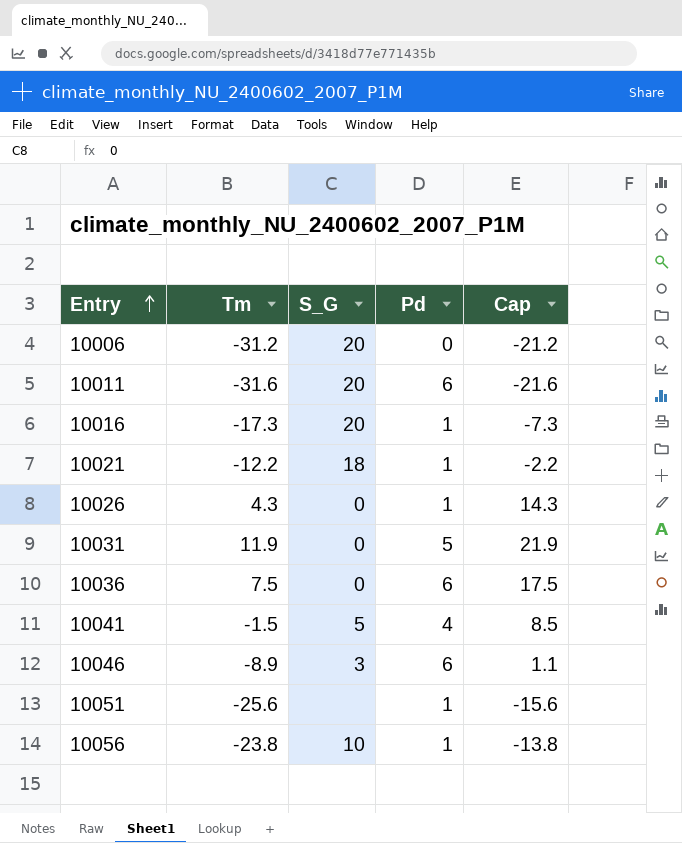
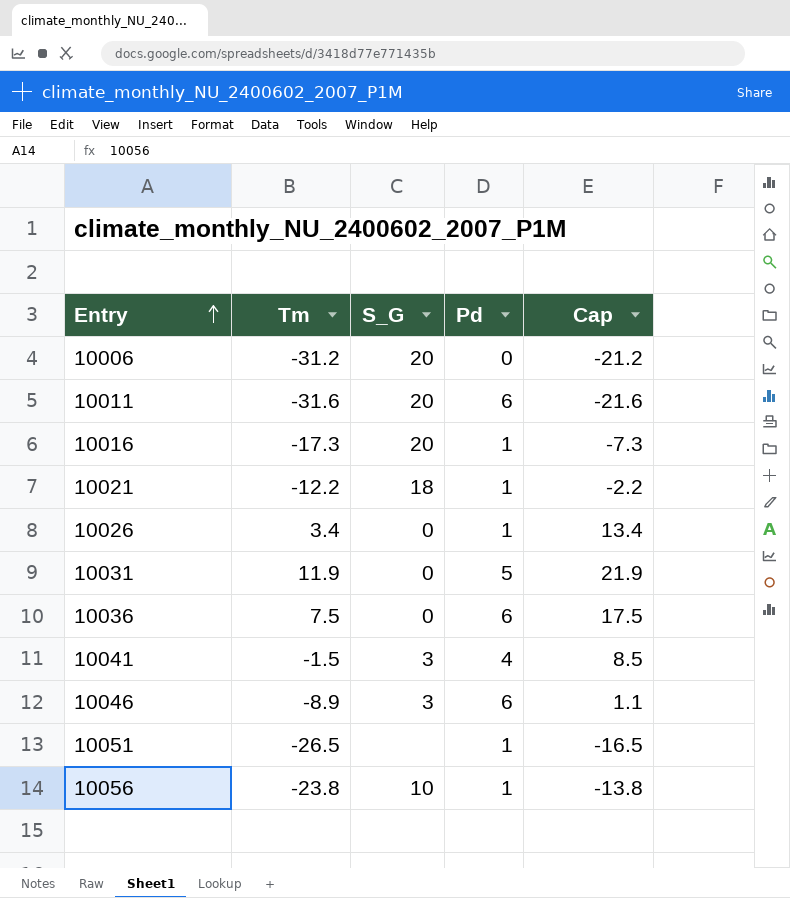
10026 | Tm: 4.3 -> 3.4
10026 | Cap: 14.3 -> 13.4
10041 | S_G: 5 -> 3
10051 | Tm: -25.6 -> -26.5
10051 | Cap: -15.6 -> -16.5

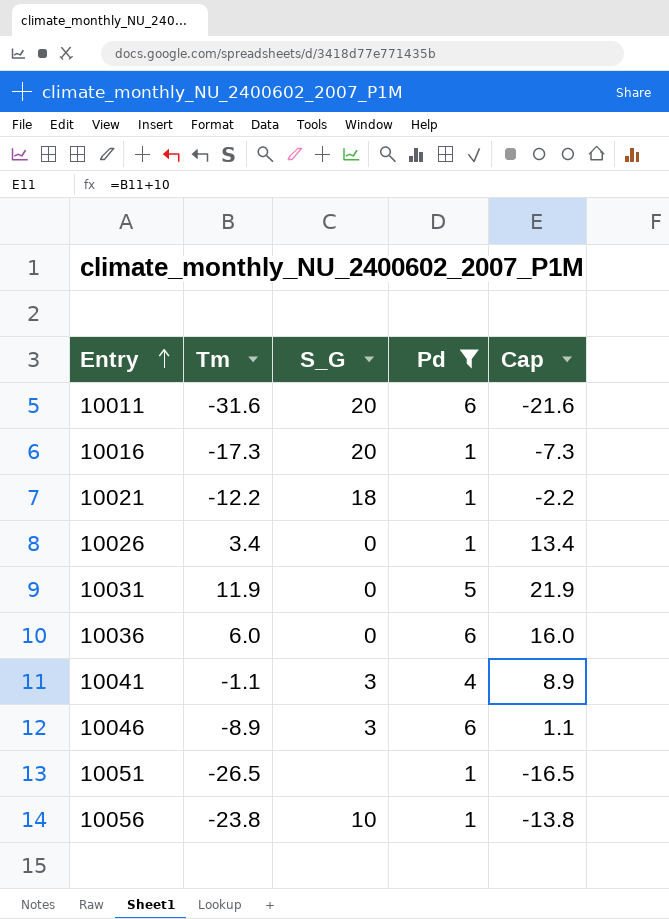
filter: none -> Pd != 0
10036 | Tm: 7.5 -> 6.0
10036 | Cap: 17.5 -> 16.0
10041 | Tm: -1.5 -> -1.1
10041 | Cap: 8.5 -> 8.9

